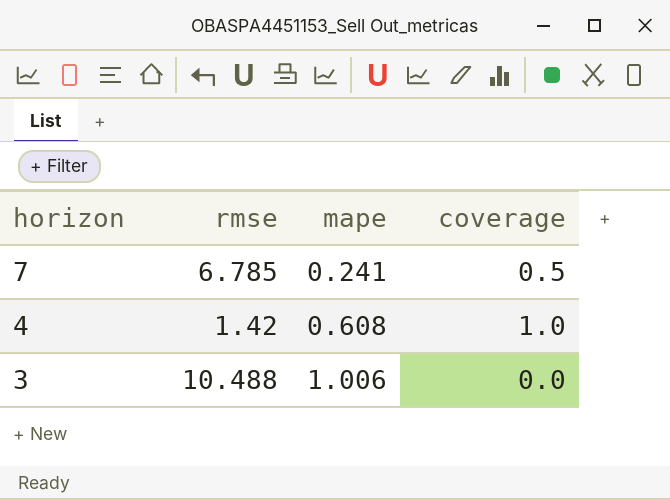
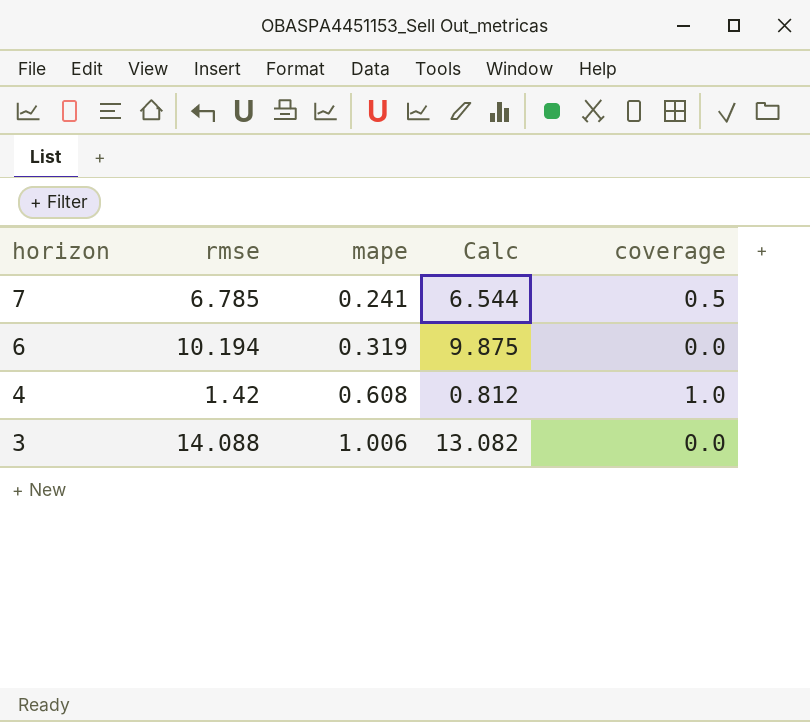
column Calc | formula: none -> [rmse] - [mape]
row 6: none -> 10.194 | 0.319 | 9.875 | 0.0
3 | rmse: 10.488 -> 14.088

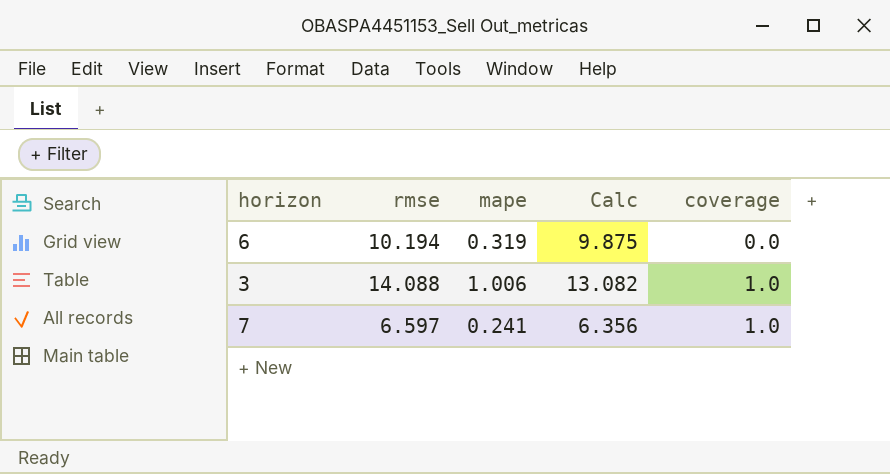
row order: horizon descending -> coverage ascending
row 4: 1.42 | 0.608 | 0.812 | 1.0 -> none
3 | coverage: 0.0 -> 1.0
7 | rmse: 6.785 -> 6.597
7 | Calc: 6.544 -> 6.356
7 | coverage: 0.5 -> 1.0

